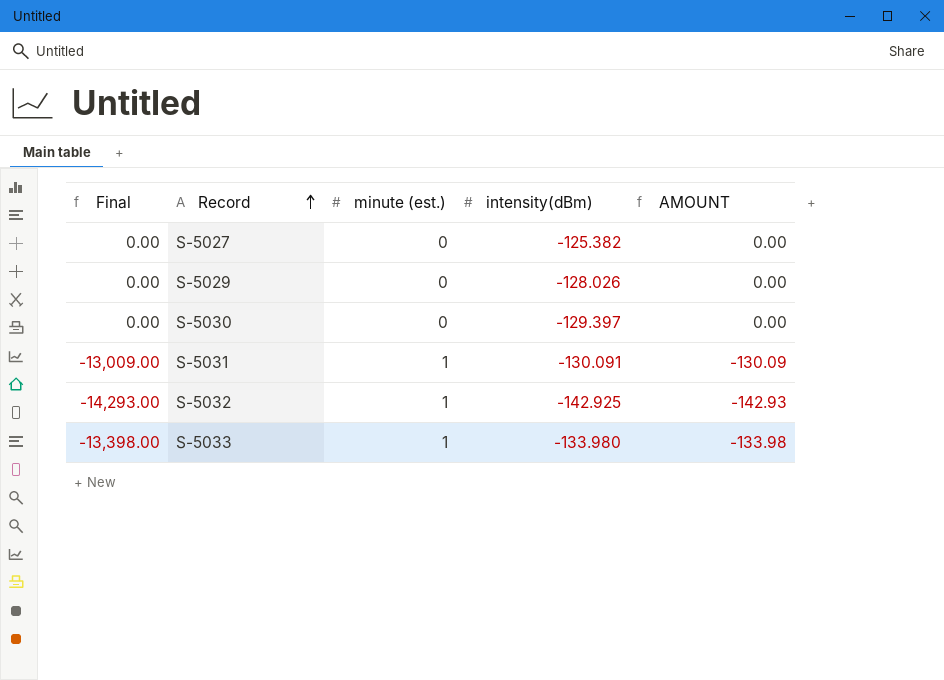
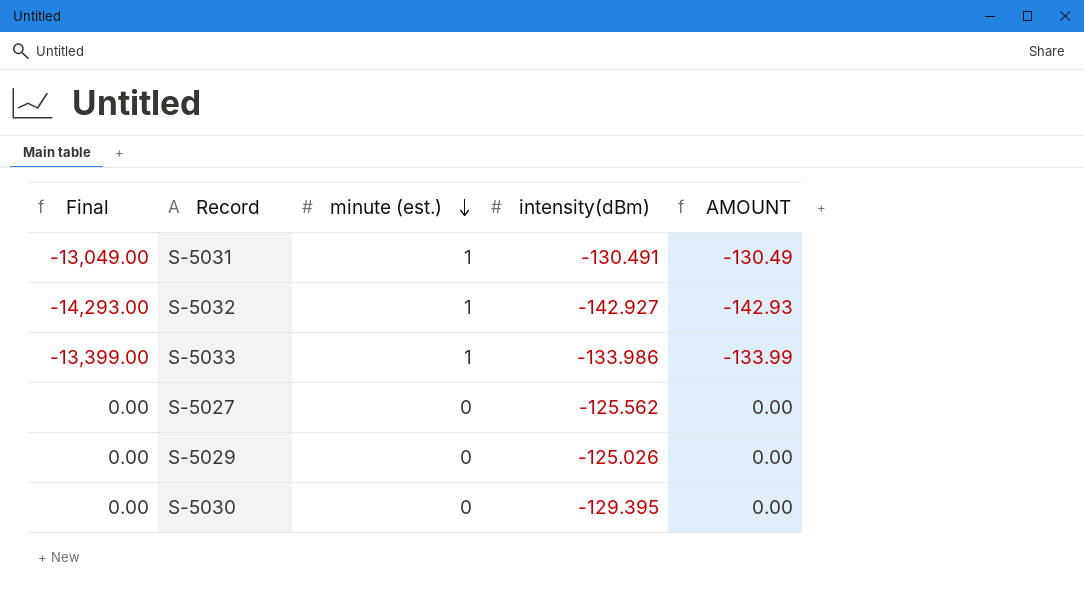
row order: Record ascending -> minute (est.) descending
S-5031 | Final: -13,009.00 -> -13,049.00
S-5031 | intensity(dBm): -130.091 -> -130.491
S-5031 | AMOUNT: -130.09 -> -130.49
S-5032 | intensity(dBm): -142.925 -> -142.927
S-5033 | Final: -13,398.00 -> -13,399.00
S-5033 | intensity(dBm): -133.980 -> -133.986
S-5033 | AMOUNT: -133.98 -> -133.99
S-5027 | intensity(dBm): -125.382 -> -125.562
S-5029 | intensity(dBm): -128.026 -> -125.026
S-5030 | intensity(dBm): -129.397 -> -129.395

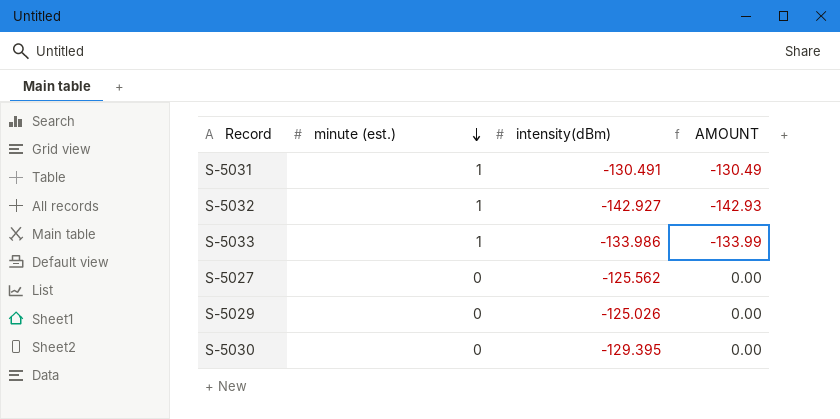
column Final | formula: [AMOUNT] * 100 -> none

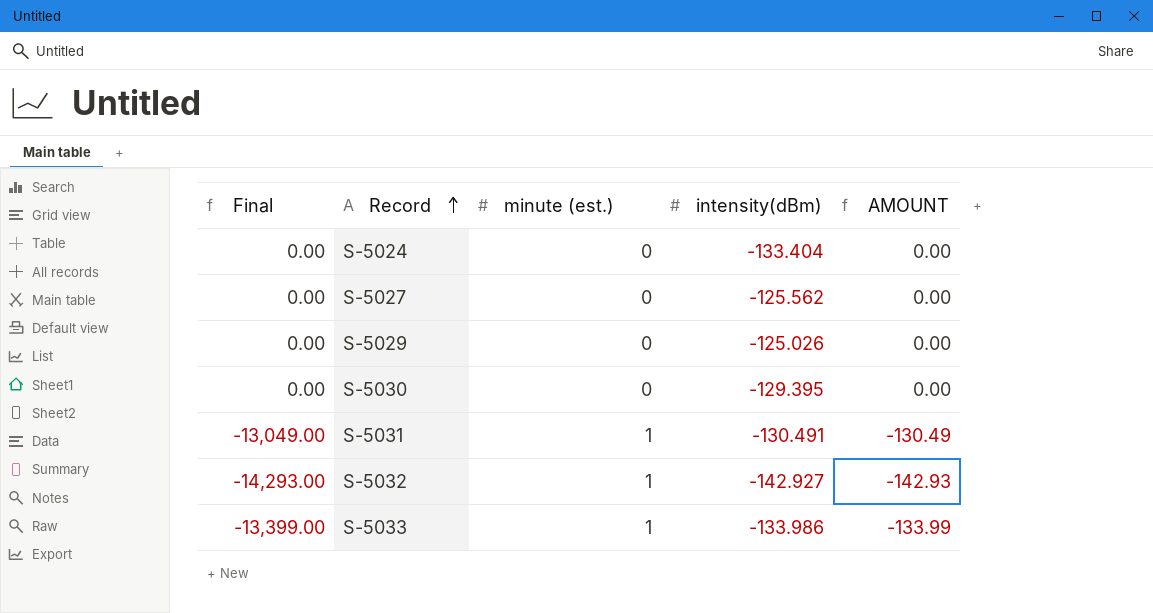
row order: minute (est.) descending -> Record ascending
column Final | formula: none -> [AMOUNT] * 100
row S-5024: none -> 0.00 | 0 | -133.404 | 0.00

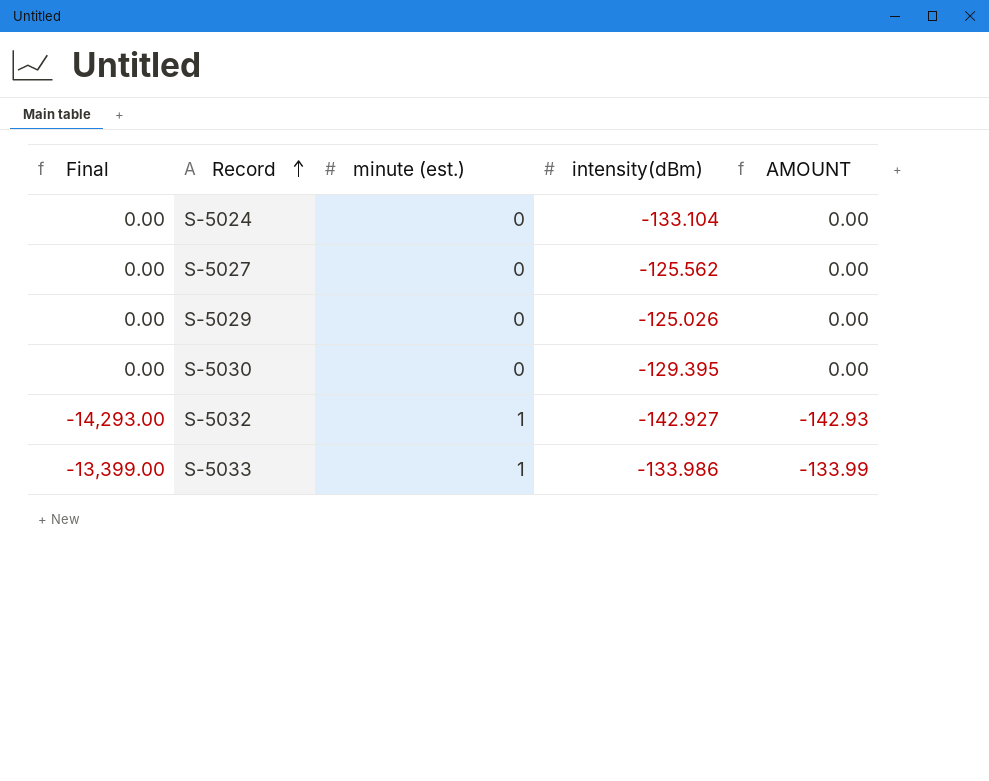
row S-5031: -13,049.00 | 1 | -130.491 | -130.49 -> none
S-5024 | intensity(dBm): -133.404 -> -133.104

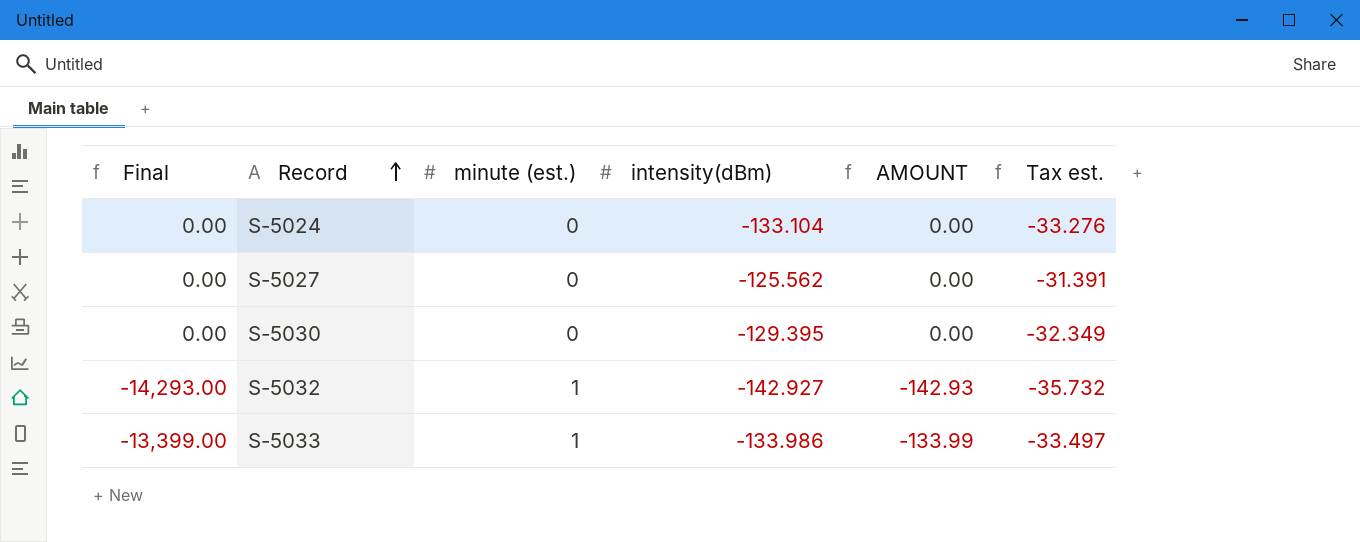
column Tax est. | formula: none -> [intensity(dBm)] * 0.25
row S-5029: 0.00 | 0 | -125.026 | 0.00 -> none

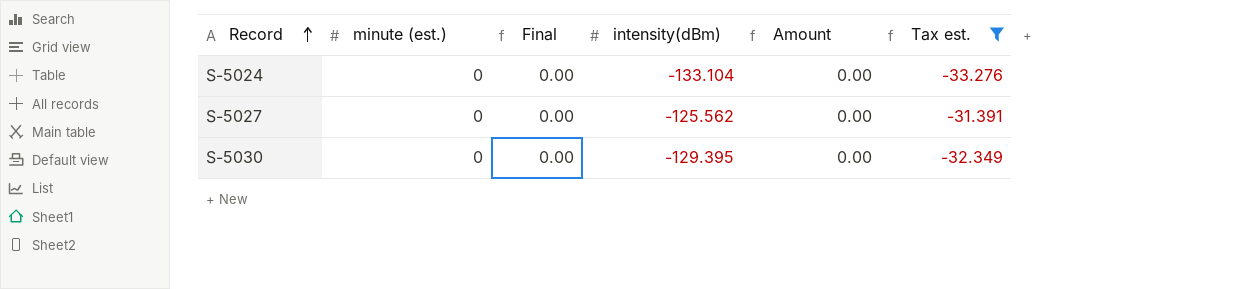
filter: none -> Tax est. >= -33.276
column Final | position: 1 -> 3
column name: AMOUNT -> Amount

